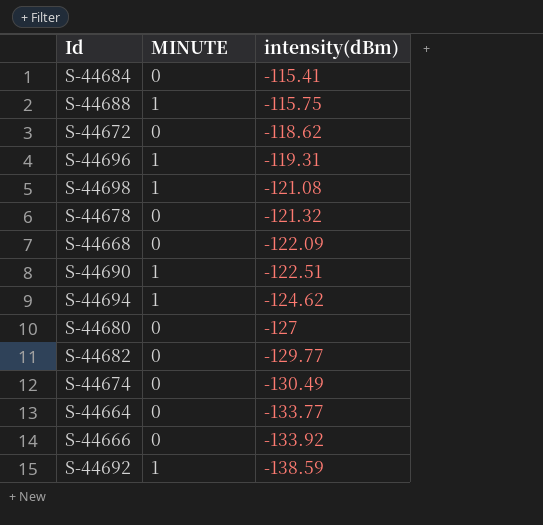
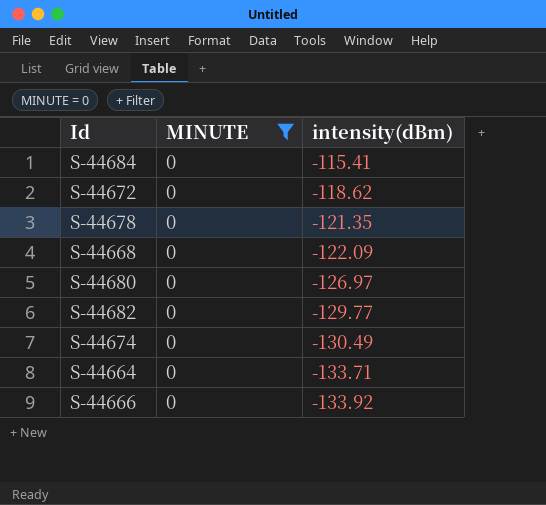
filter: none -> MINUTE = 0
S-44678 | intensity(dBm): -121.32 -> -121.35
S-44680 | intensity(dBm): -127 -> -126.97
S-44664 | intensity(dBm): -133.77 -> -133.71

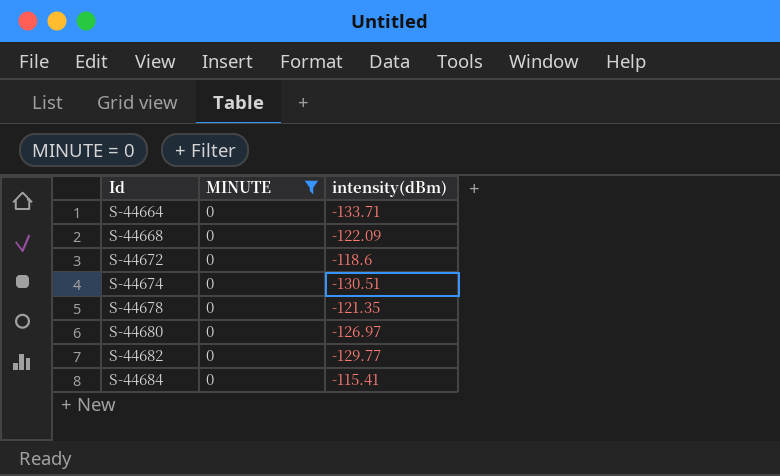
row order: intensity(dBm) descending -> Id ascending
row S-44666: 0 | -133.92 -> none
S-44672 | intensity(dBm): -118.62 -> -118.6
S-44674 | intensity(dBm): -130.49 -> -130.51

